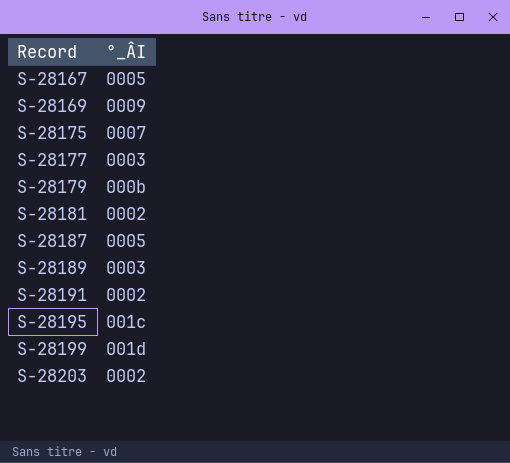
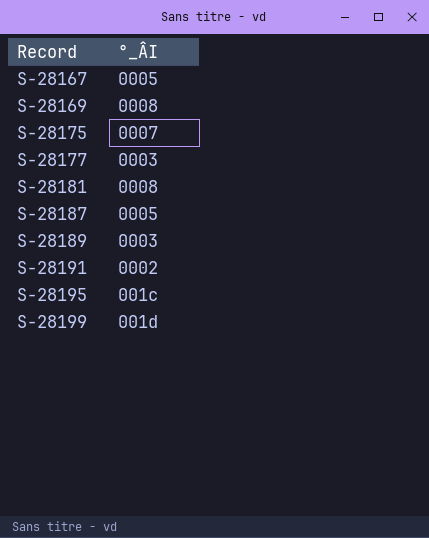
row S-28179: 000b -> none
row S-28203: 0002 -> none
S-28169 | °_ÂI: 0009 -> 0008
S-28181 | °_ÂI: 0002 -> 0008

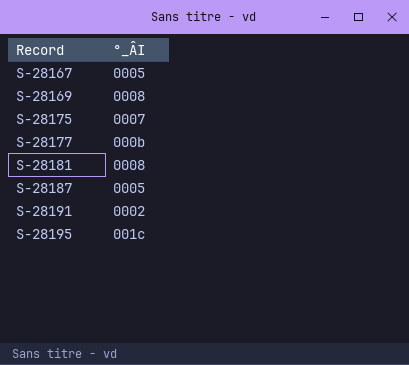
row S-28189: 0003 -> none
row S-28199: 001d -> none
S-28177 | °_ÂI: 0003 -> 000b

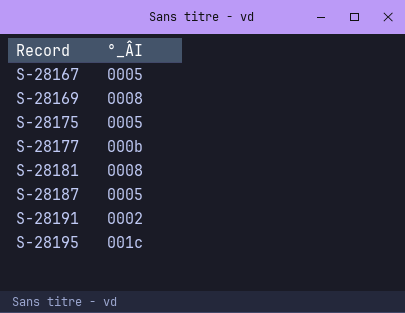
S-28175 | °_ÂI: 0007 -> 0005

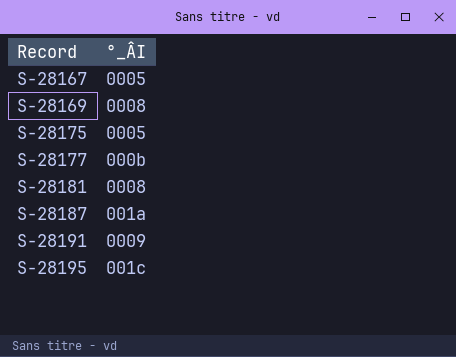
S-28187 | °_ÂI: 0005 -> 001a
S-28191 | °_ÂI: 0002 -> 0009

